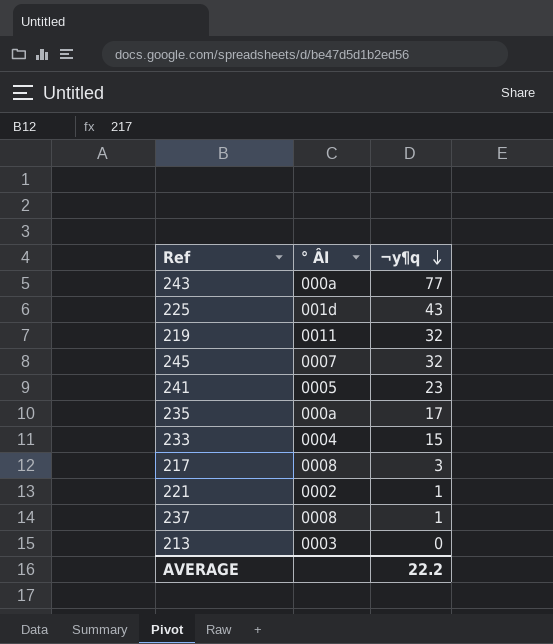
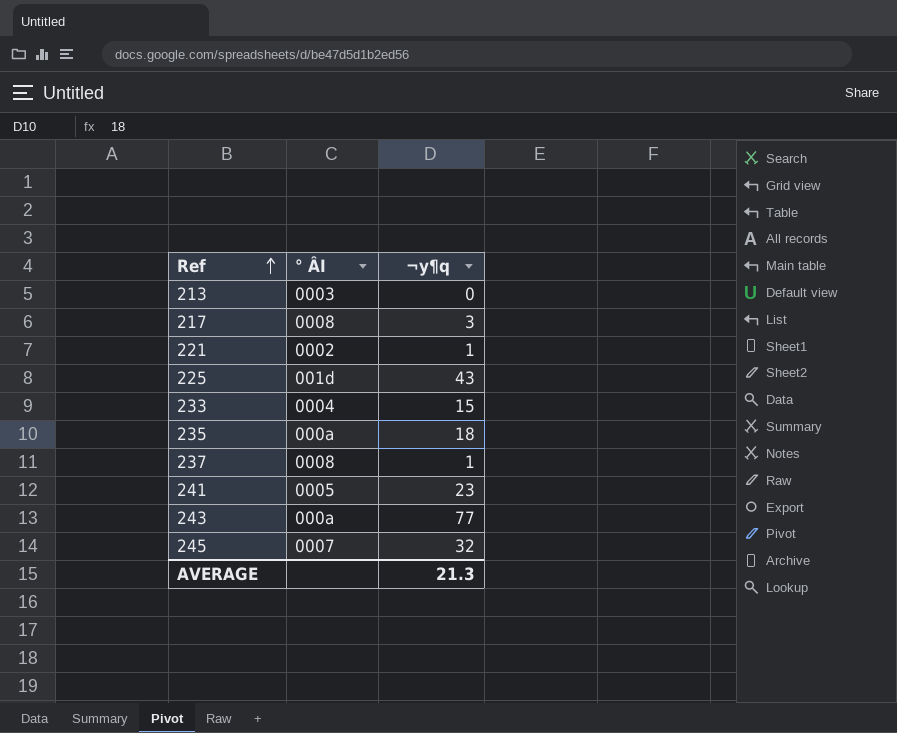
row order: ¬y¶q descending -> Ref ascending
row 219: 0011 | 32 -> none
235 | ¬y¶q: 17 -> 18
AVERAGE | ¬y¶q: 22.2 -> 21.3

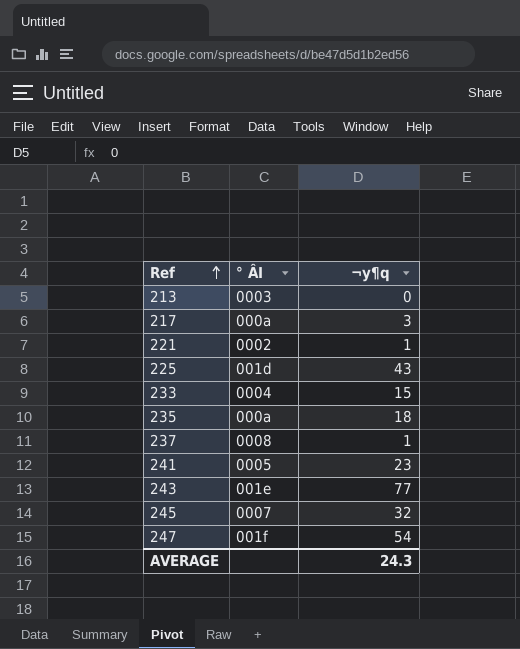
217 | ° ÂI: 0008 -> 000a
243 | ° ÂI: 000a -> 001e
row 247: none -> 001f | 54
AVERAGE | ¬y¶q: 21.3 -> 24.3

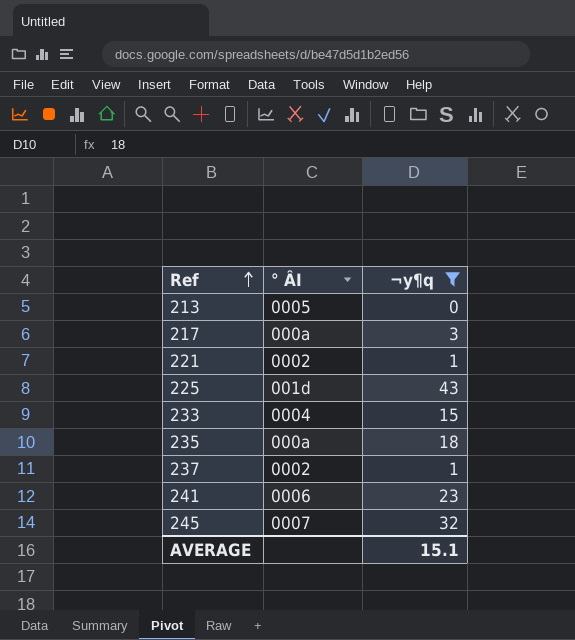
filter: none -> ¬y¶q <= 43
213 | ° ÂI: 0003 -> 0005
237 | ° ÂI: 0008 -> 0002
241 | ° ÂI: 0005 -> 0006
AVERAGE | ¬y¶q: 24.3 -> 15.1

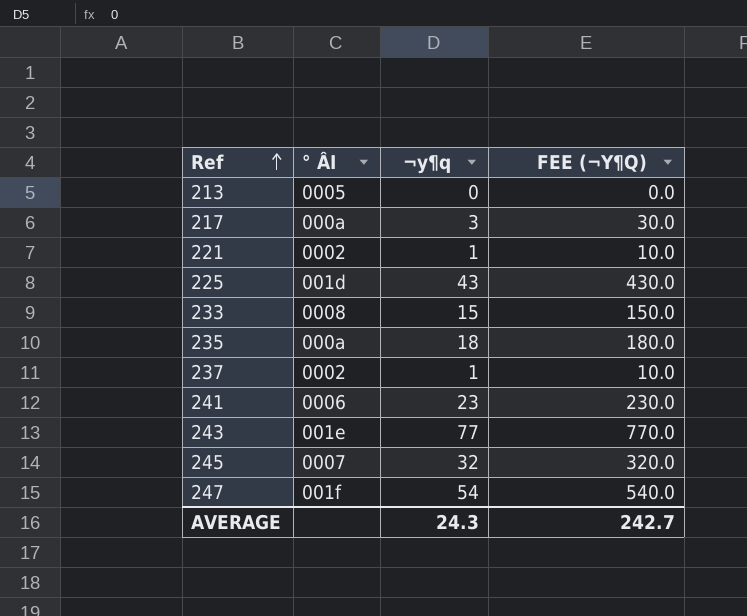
filter: ¬y¶q <= 43 -> none
column FEE (¬Y¶Q) | formula: none -> [¬y¶q] * 10
233 | ° ÂI: 0004 -> 0008
AVERAGE | ¬y¶q: 15.1 -> 24.3

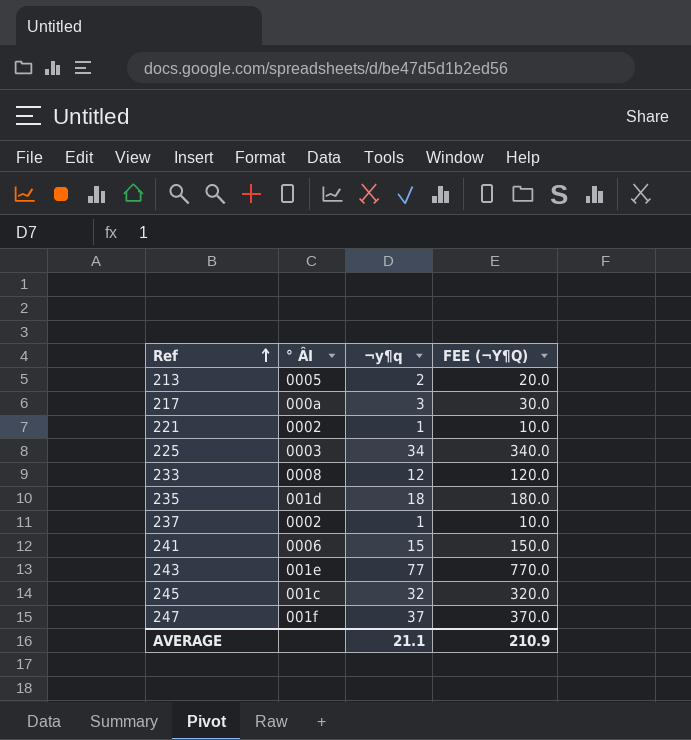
213 | ¬y¶q: 0 -> 2
213 | FEE (¬Y¶Q): 0.0 -> 20.0
225 | ° ÂI: 001d -> 0003
225 | ¬y¶q: 43 -> 34
225 | FEE (¬Y¶Q): 430.0 -> 340.0
233 | ¬y¶q: 15 -> 12
233 | FEE (¬Y¶Q): 150.0 -> 120.0
235 | ° ÂI: 000a -> 001d
241 | ¬y¶q: 23 -> 15
241 | FEE (¬Y¶Q): 230.0 -> 150.0
245 | ° ÂI: 0007 -> 001c
247 | ¬y¶q: 54 -> 37
247 | FEE (¬Y¶Q): 540.0 -> 370.0
AVERAGE | ¬y¶q: 24.3 -> 21.1
AVERAGE | FEE (¬Y¶Q): 242.7 -> 210.9

